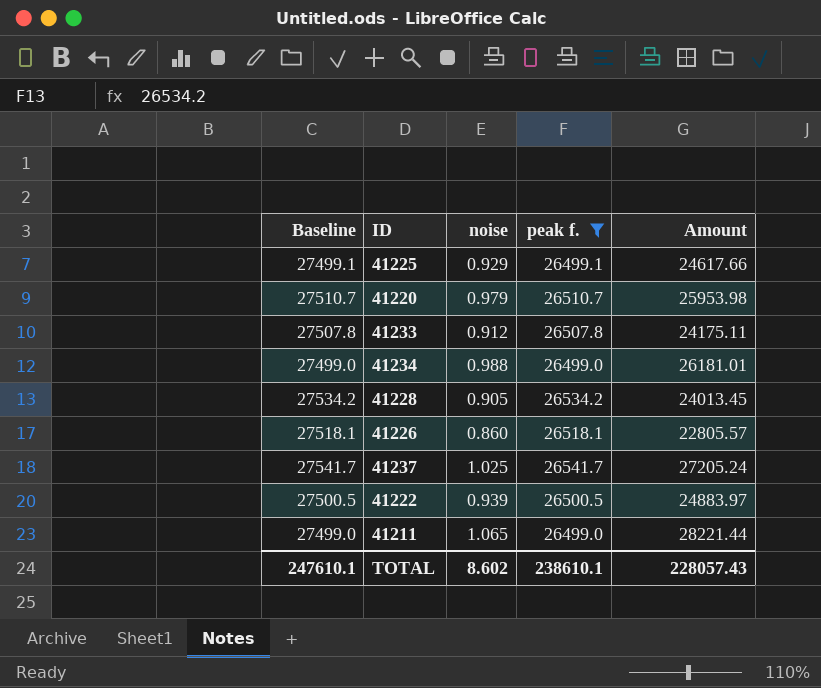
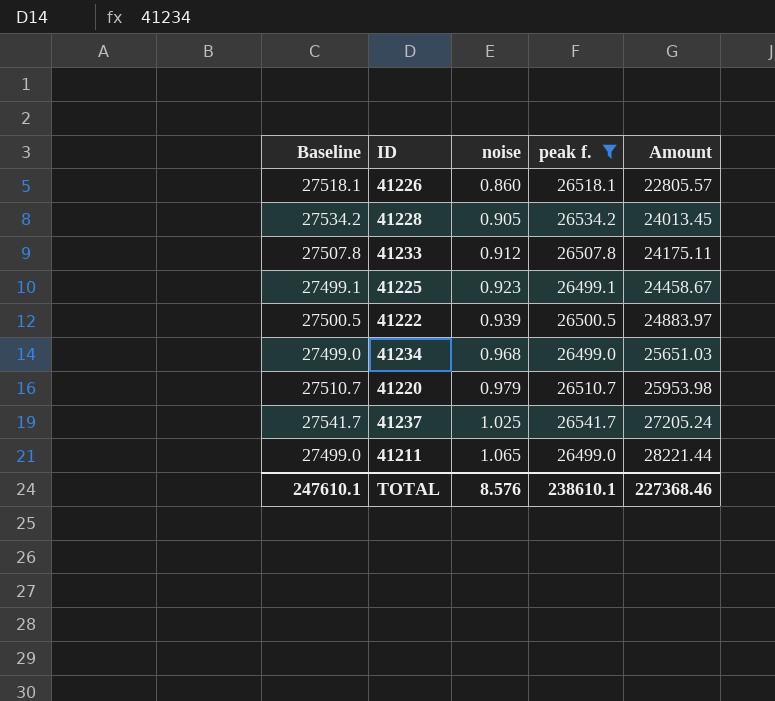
row order: none -> noise ascending
41225 | noise: 0.929 -> 0.923
41225 | Amount: 24617.66 -> 24458.67
41234 | noise: 0.988 -> 0.968
41234 | Amount: 26181.01 -> 25651.03
TOTAL | noise: 8.602 -> 8.576
TOTAL | Amount: 228057.43 -> 227368.46

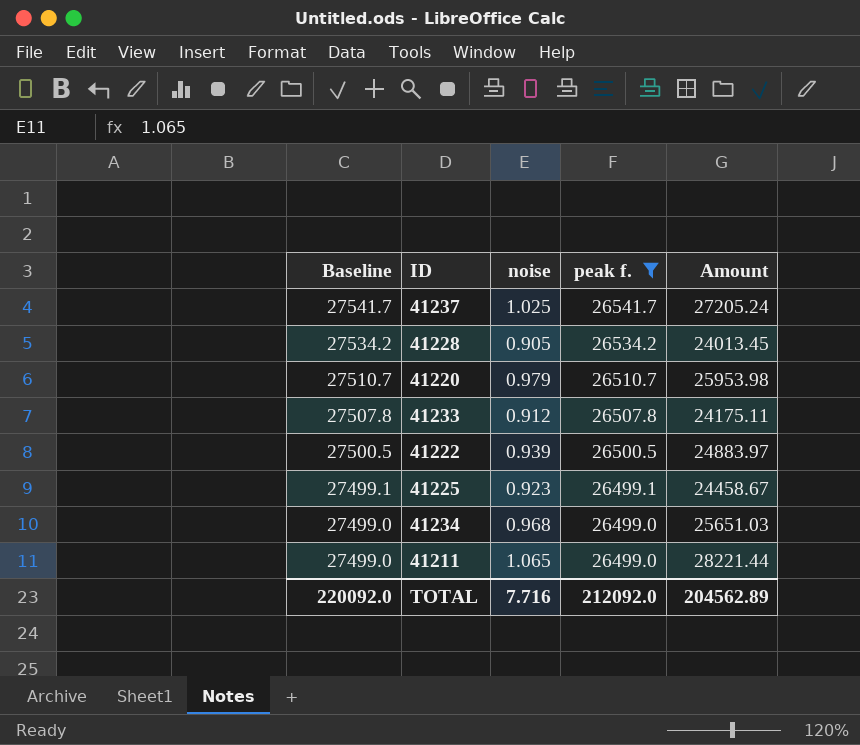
row order: noise ascending -> Baseline descending
row 41226: 27518.1 | 0.860 | 26518.1 | 22805.57 -> none
TOTAL | Baseline: 247610.1 -> 220092.0
TOTAL | noise: 8.576 -> 7.716
TOTAL | peak f.: 238610.1 -> 212092.0
TOTAL | Amount: 227368.46 -> 204562.89

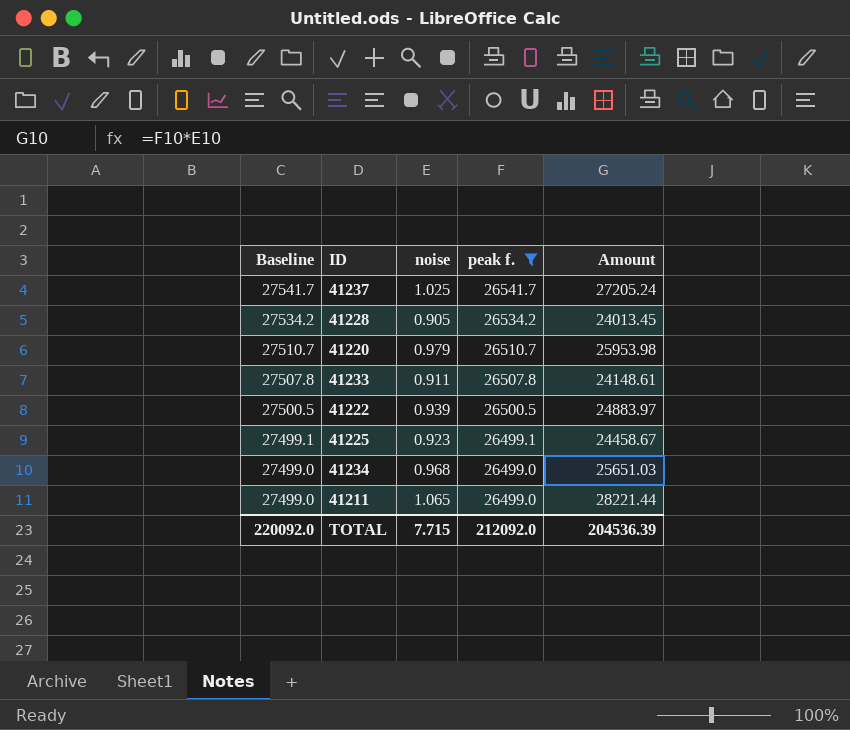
41233 | noise: 0.912 -> 0.911
41233 | Amount: 24175.11 -> 24148.61
TOTAL | noise: 7.716 -> 7.715
TOTAL | Amount: 204562.89 -> 204536.39

